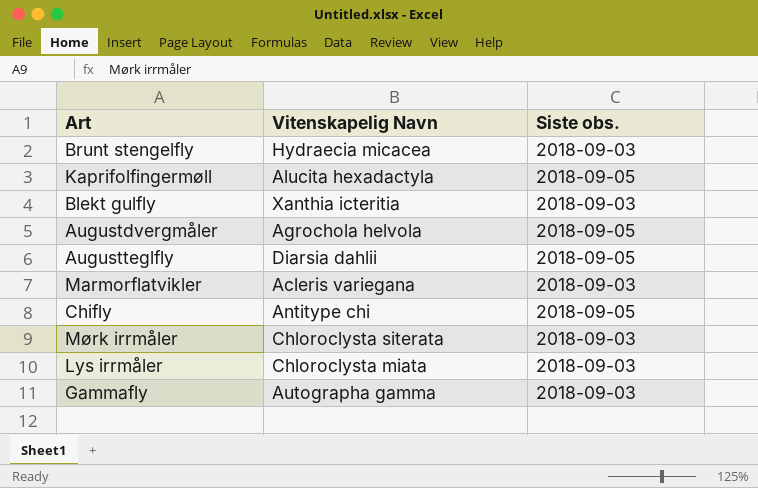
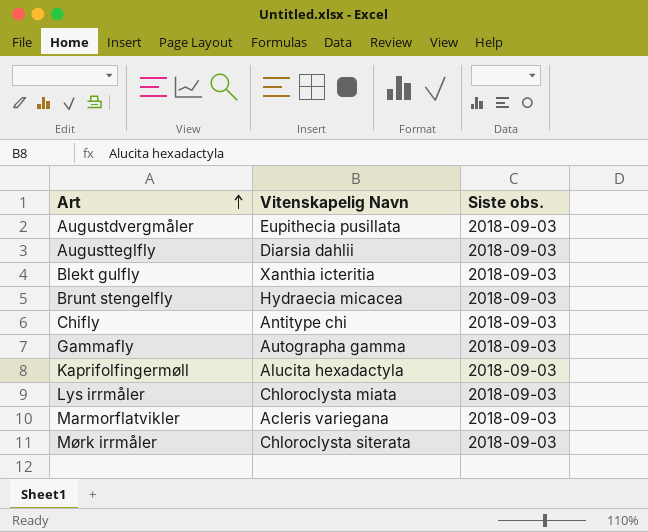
row order: none -> Art ascending
Augustdvergmåler | Vitenskapelig Navn: Agrochola helvola -> Eupithecia pusillata
Augustdvergmåler | Siste obs.: 2018-09-05 -> 2018-09-03
Augustteglfly | Siste obs.: 2018-09-05 -> 2018-09-03
Chifly | Siste obs.: 2018-09-05 -> 2018-09-03
Kaprifolfingermøll | Siste obs.: 2018-09-05 -> 2018-09-03

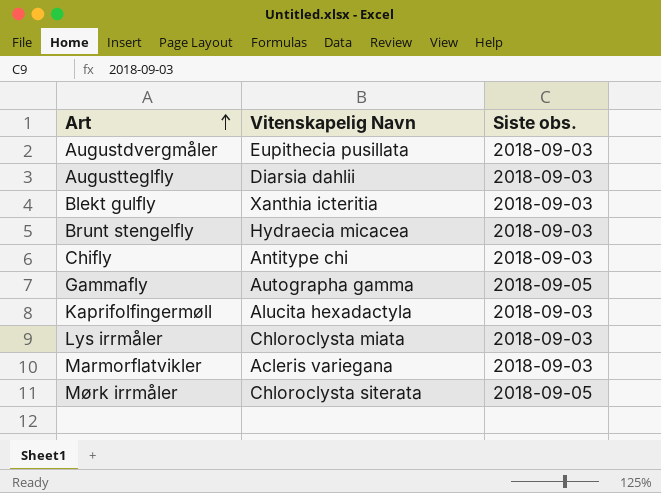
Gammafly | Siste obs.: 2018-09-03 -> 2018-09-05
Mørk irrmåler | Siste obs.: 2018-09-03 -> 2018-09-05

